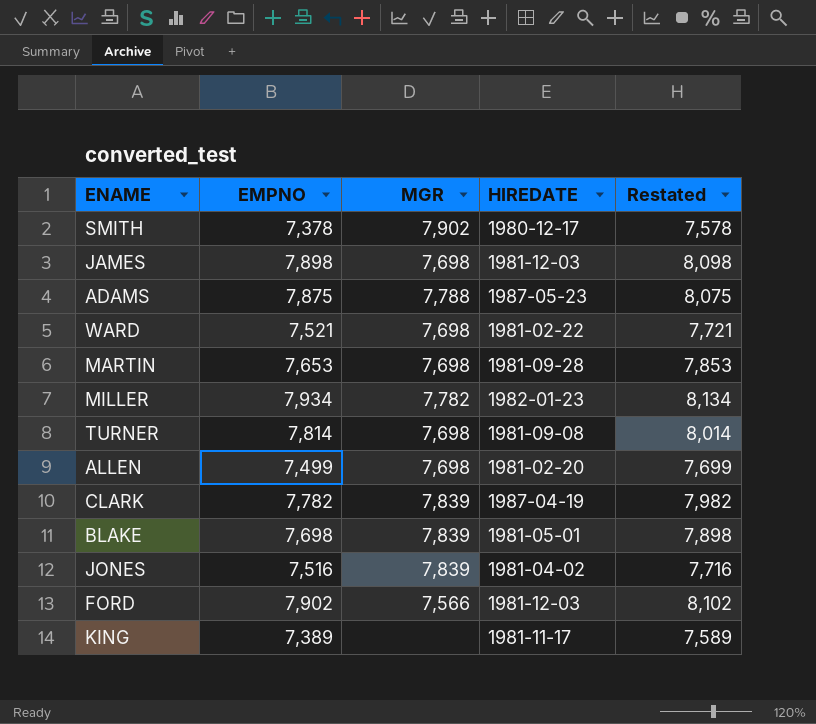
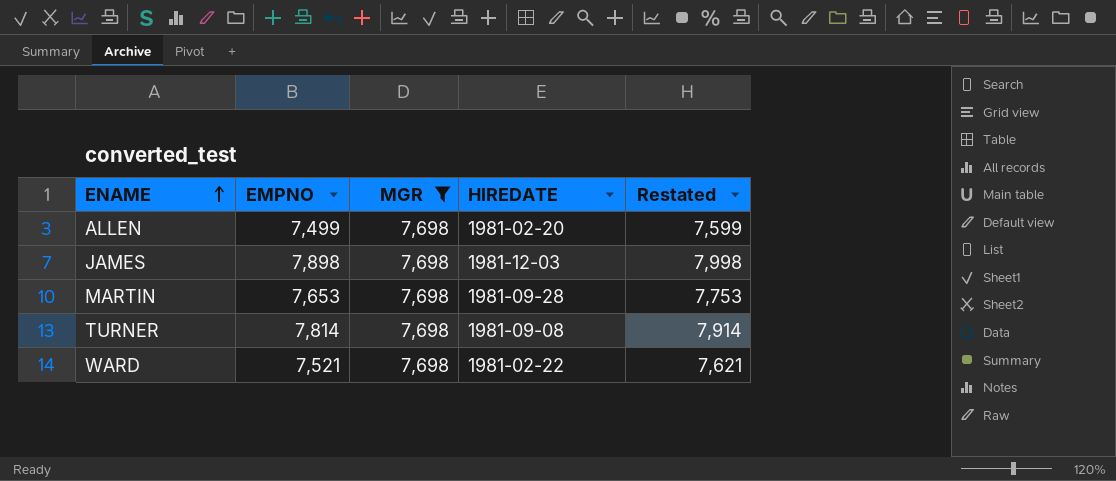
filter: none -> MGR = 7,698
row order: none -> ENAME ascending
column Restated | formula: [EMPNO] + 200 -> [EMPNO] + 100

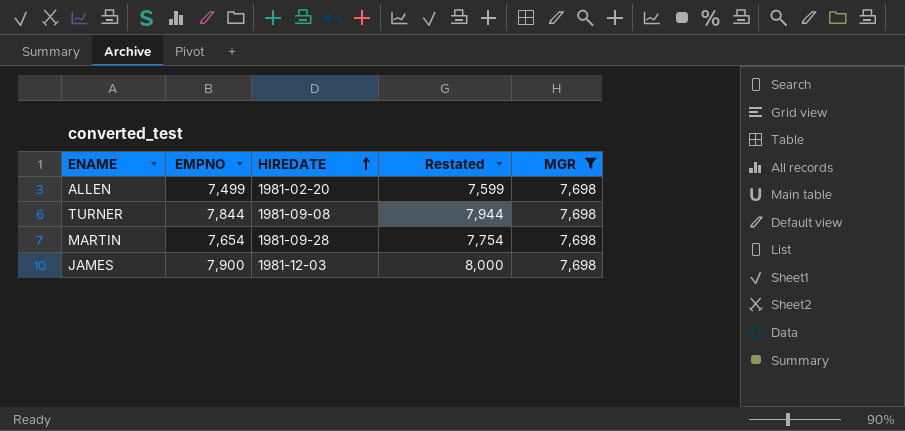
row order: ENAME ascending -> HIREDATE ascending
column MGR | position: 3 -> 5
row WARD: 7,521 | 7,698 | 1981-02-22 | 7,621 -> none
TURNER | EMPNO: 7,814 -> 7,844
TURNER | Restated: 7,914 -> 7,944
MARTIN | EMPNO: 7,653 -> 7,654
MARTIN | Restated: 7,753 -> 7,754
JAMES | EMPNO: 7,898 -> 7,900
JAMES | Restated: 7,998 -> 8,000

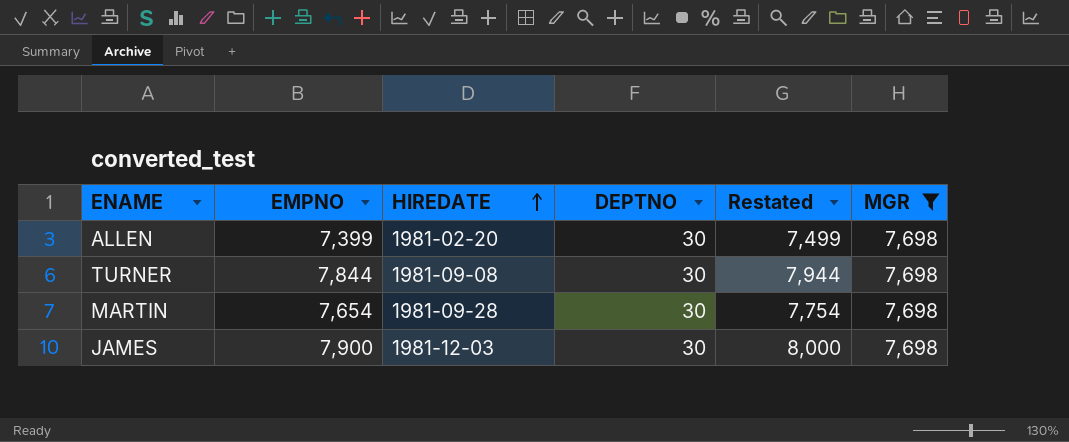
column DEPTNO | position: none -> 4
ALLEN | EMPNO: 7,499 -> 7,399
ALLEN | Restated: 7,599 -> 7,499

